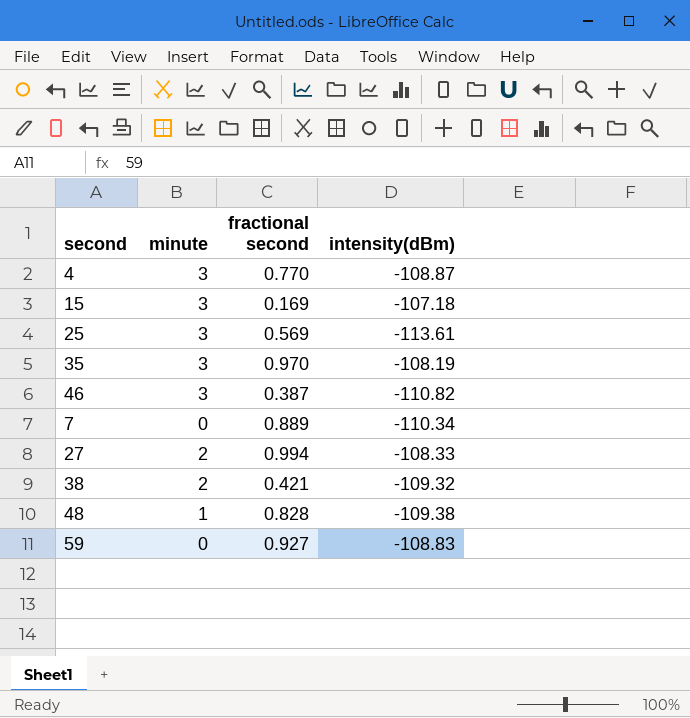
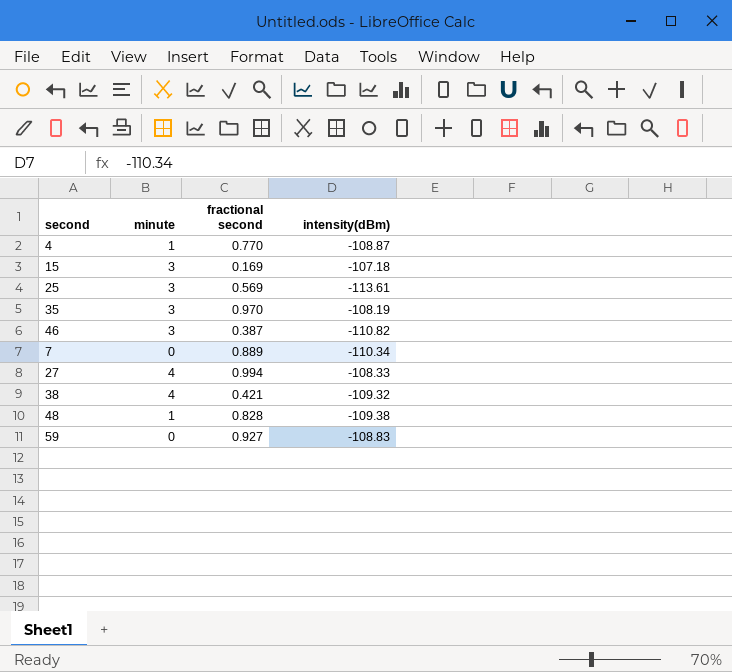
4 | minute: 3 -> 1
27 | minute: 2 -> 4
38 | minute: 2 -> 4

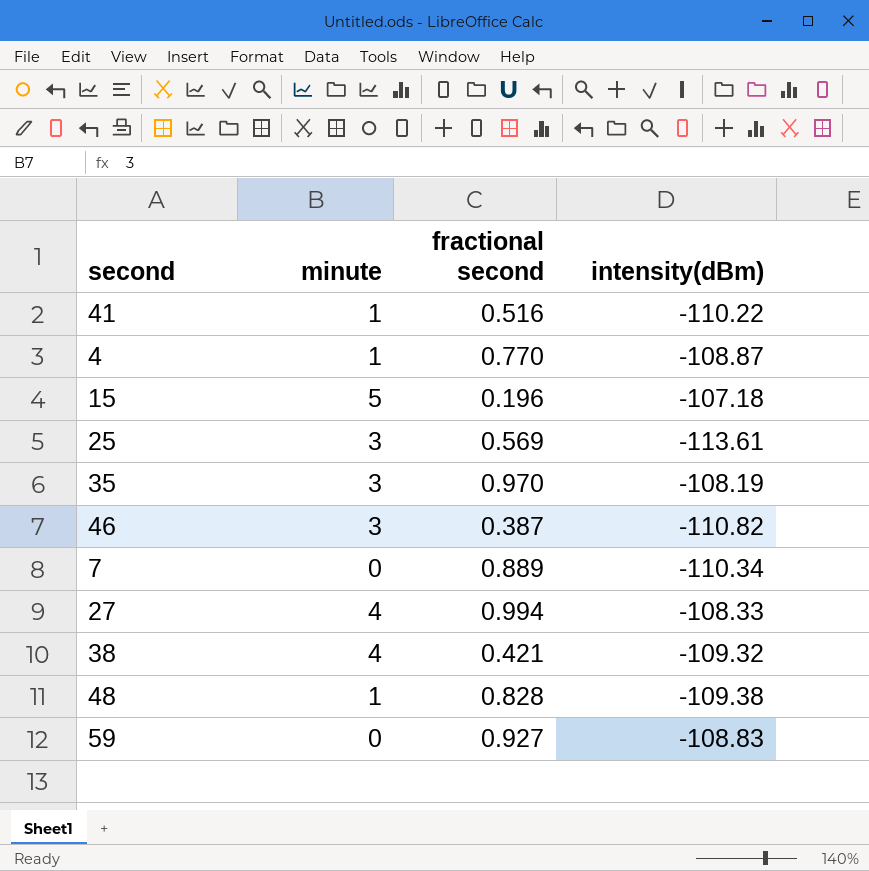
row 41: none -> 1 | 0.516 | -110.22
15 | minute: 3 -> 5
15 | fractional second: 0.169 -> 0.196

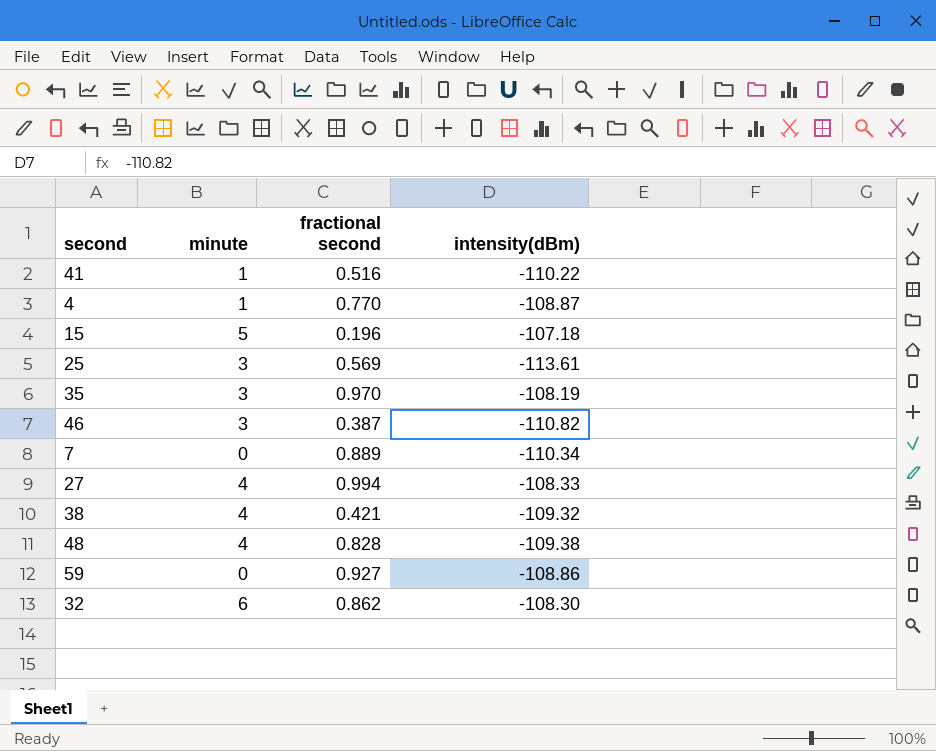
48 | minute: 1 -> 4
59 | intensity(dBm): -108.83 -> -108.86
row 32: none -> 6 | 0.862 | -108.30

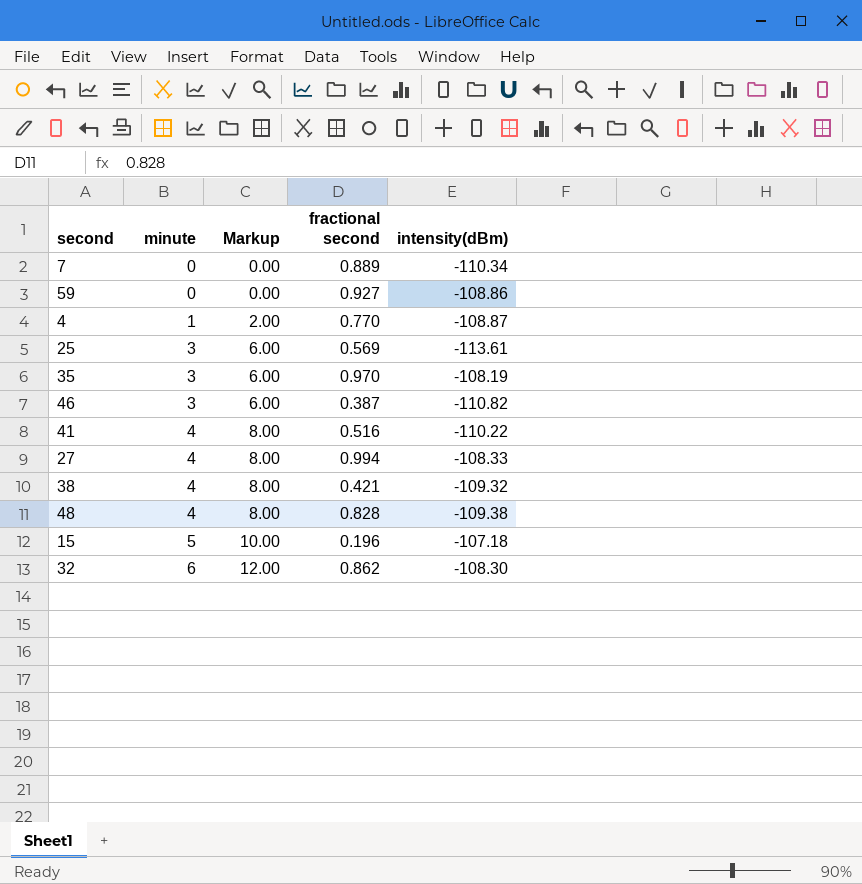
row order: none -> minute ascending
column Markup | formula: none -> [minute] * 2
41 | minute: 1 -> 4

